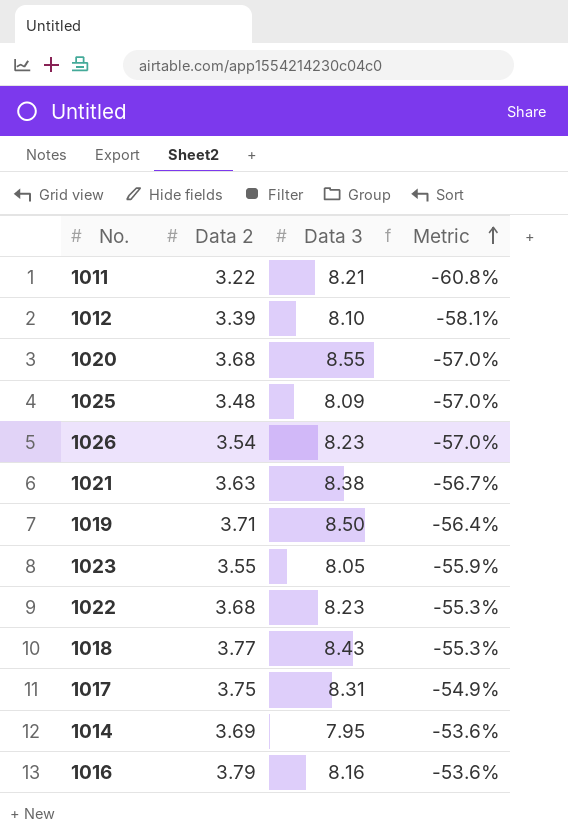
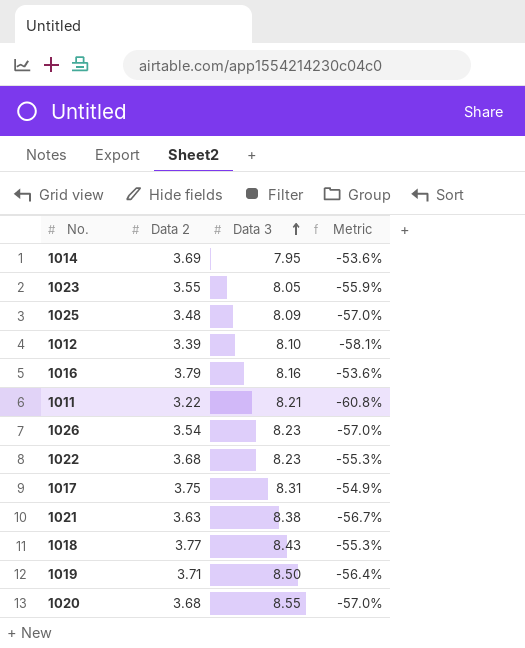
row order: Metric ascending -> Data 3 ascending

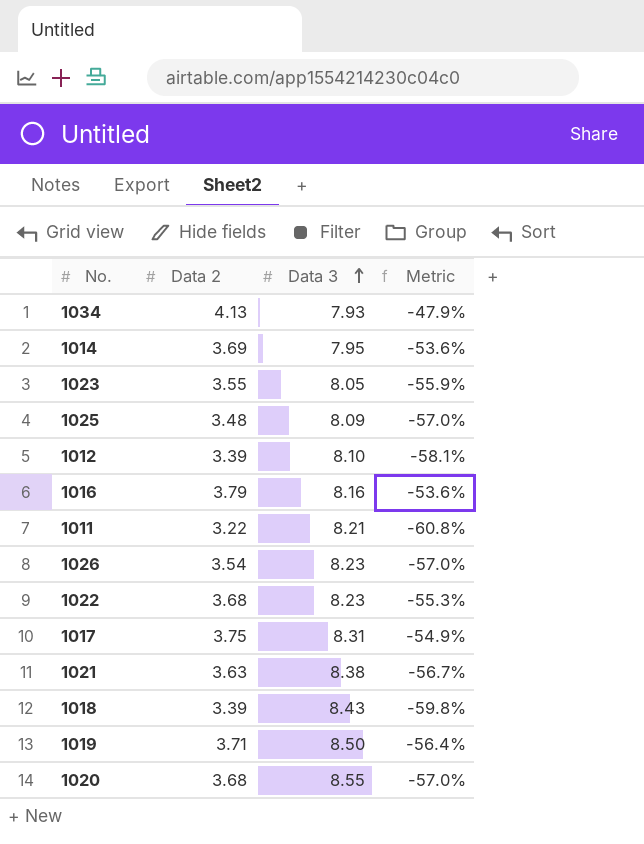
row 1034: none -> 4.13 | 7.93 | -47.9%
1018 | Data 2: 3.77 -> 3.39
1018 | Metric: -55.3% -> -59.8%

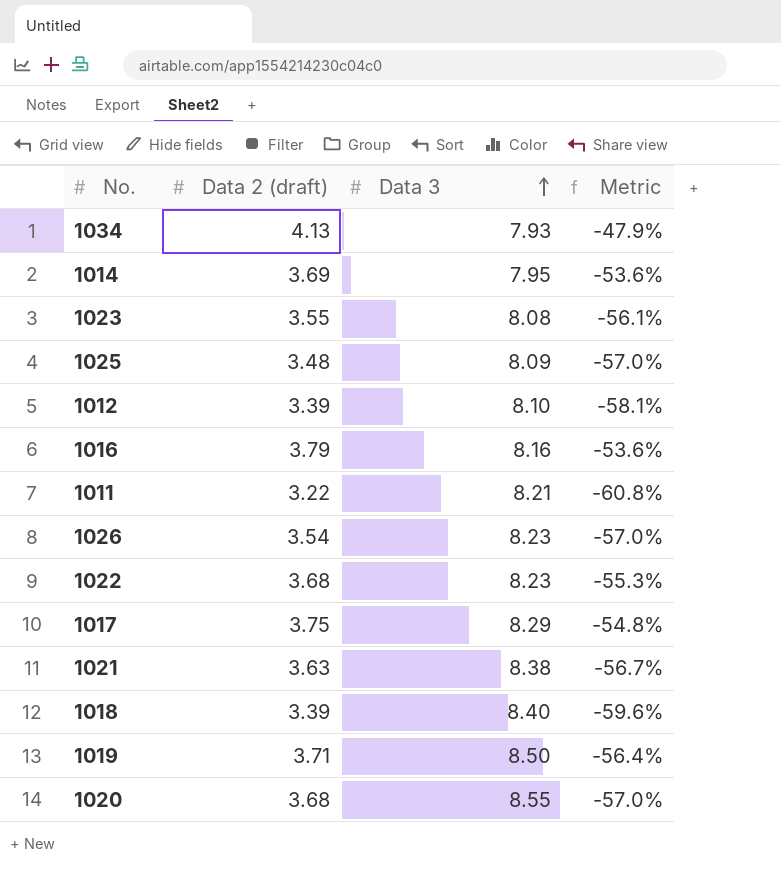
column name: Data 2 -> Data 2 (draft)
1023 | Data 3: 8.05 -> 8.08
1023 | Metric: -55.9% -> -56.1%
1017 | Data 3: 8.31 -> 8.29
1017 | Metric: -54.9% -> -54.8%
1018 | Data 3: 8.43 -> 8.40
1018 | Metric: -59.8% -> -59.6%

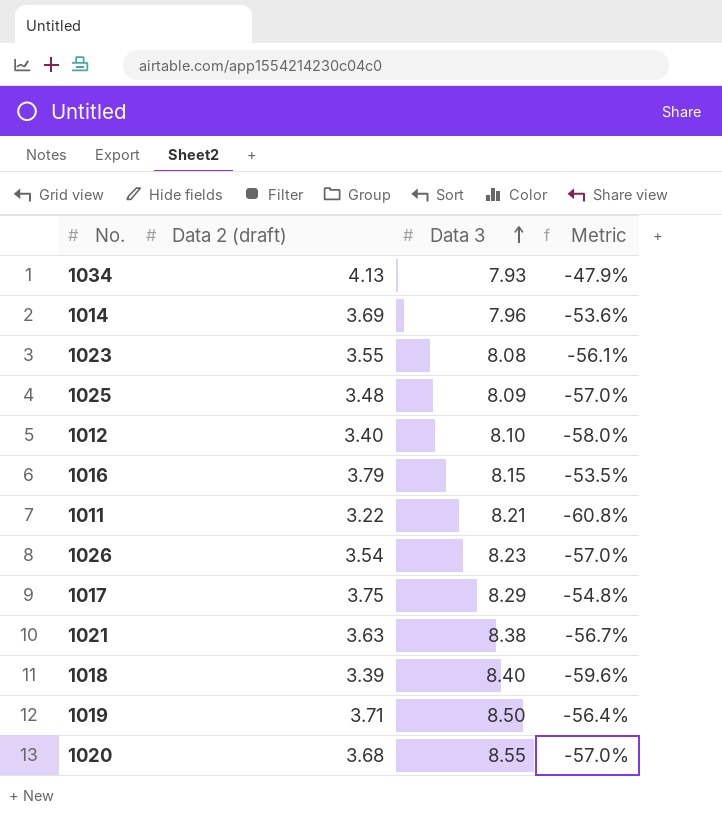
row 1022: 3.68 | 8.23 | -55.3% -> none
1014 | Data 3: 7.95 -> 7.96
1012 | Data 2 (draft): 3.39 -> 3.40
1012 | Metric: -58.1% -> -58.0%
1016 | Data 3: 8.16 -> 8.15
1016 | Metric: -53.6% -> -53.5%

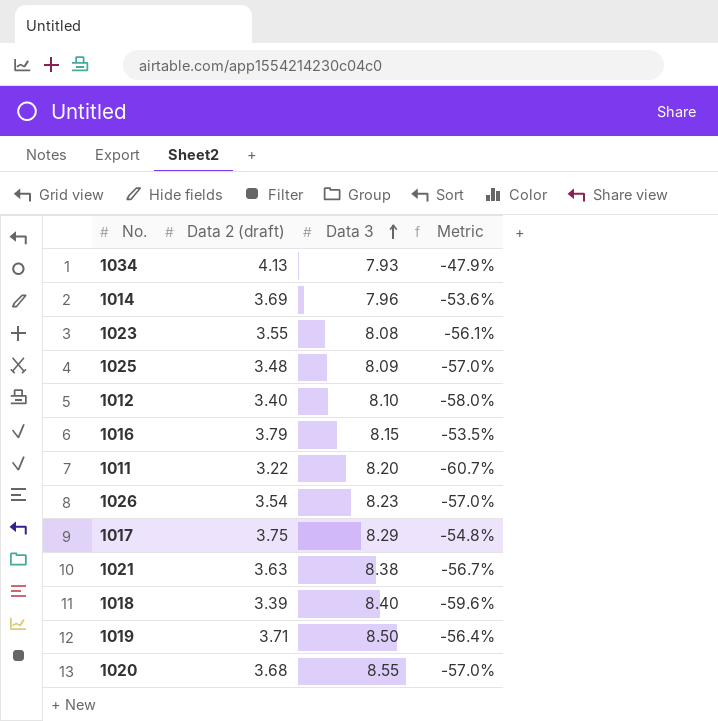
1011 | Data 3: 8.21 -> 8.20
1011 | Metric: -60.8% -> -60.7%

